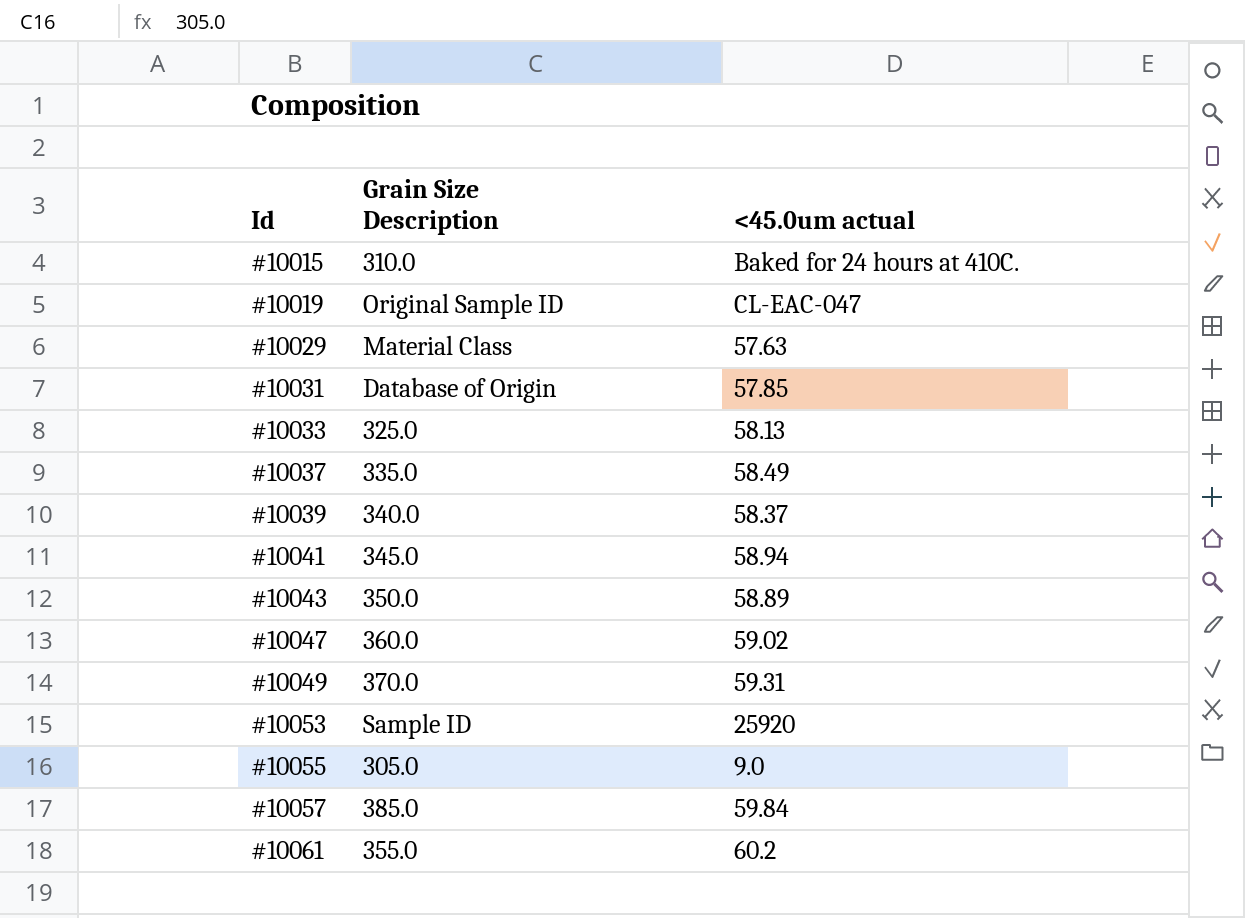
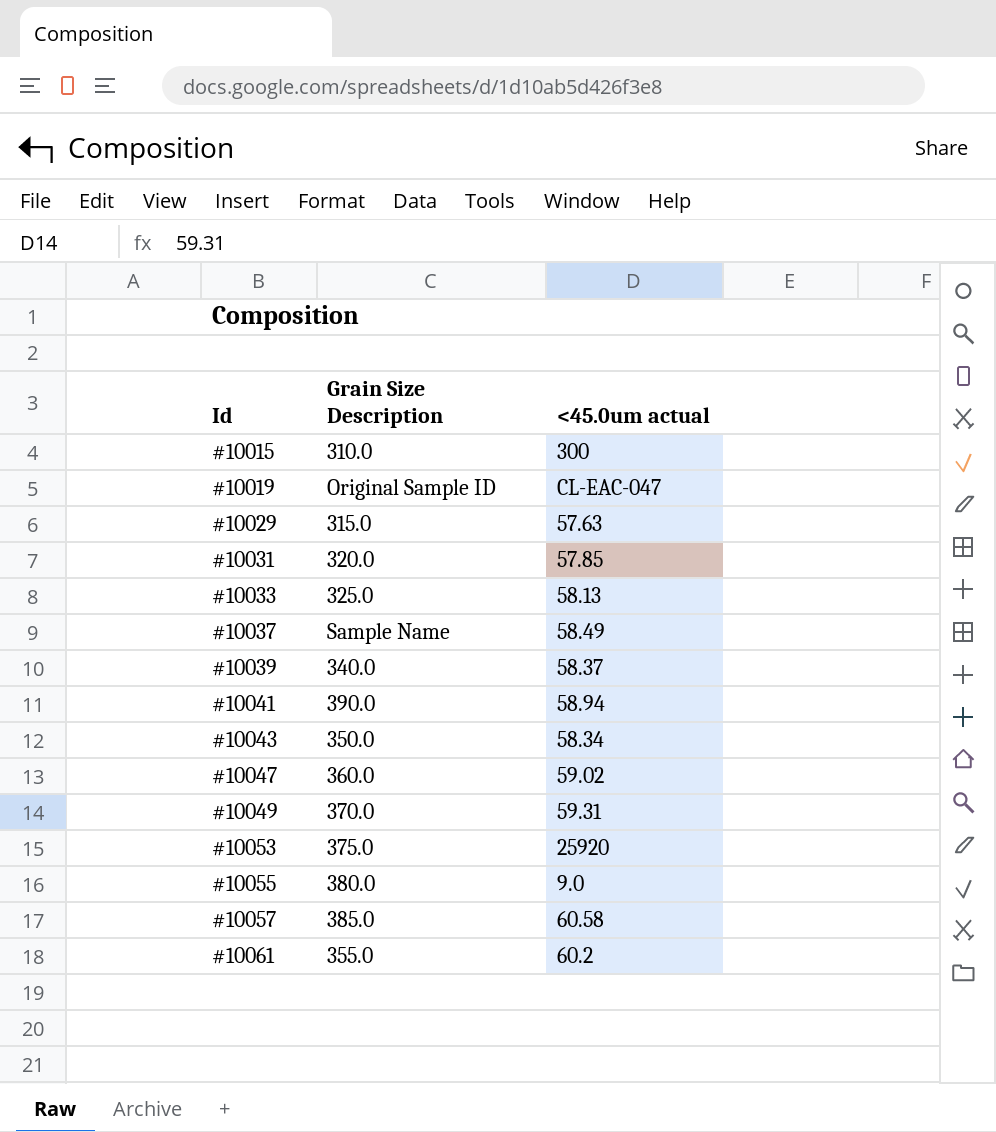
#10015 | <45.0um actual: Baked for 24 hours at 410C. -> 300
#10029 | Grain Size Description: Material Class -> 315.0
#10031 | Grain Size Description: Database of Origin -> 320.0
#10037 | Grain Size Description: 335.0 -> Sample Name
#10041 | Grain Size Description: 345.0 -> 390.0
#10043 | <45.0um actual: 58.89 -> 58.34
#10053 | Grain Size Description: Sample ID -> 375.0
#10055 | Grain Size Description: 305.0 -> 380.0
#10057 | <45.0um actual: 59.84 -> 60.58

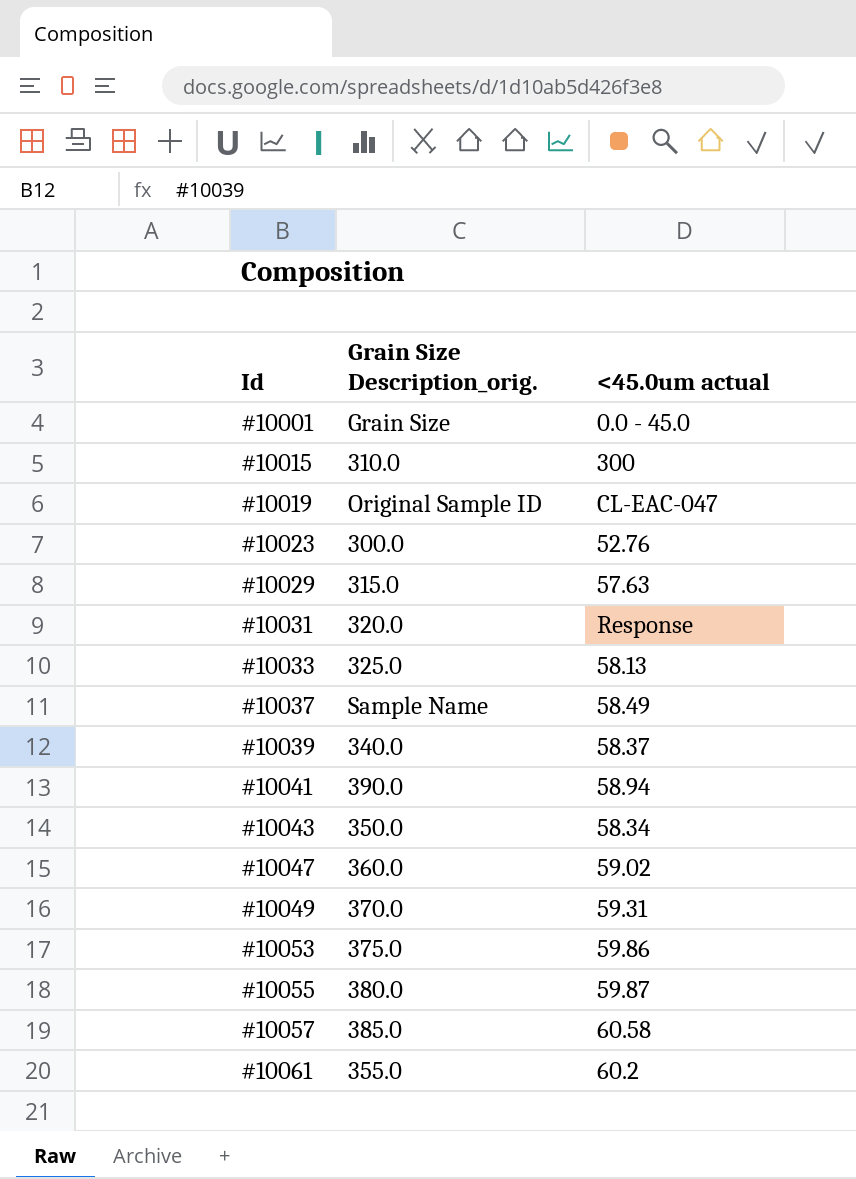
column name: Grain Size Description -> Grain Size Description_orig.
row #10001: none -> Grain Size | 0.0 - 45.0
row #10023: none -> 300.0 | 52.76
#10031 | <45.0um actual: 57.85 -> Response
#10053 | <45.0um actual: 25920 -> 59.86
#10055 | <45.0um actual: 9.0 -> 59.87

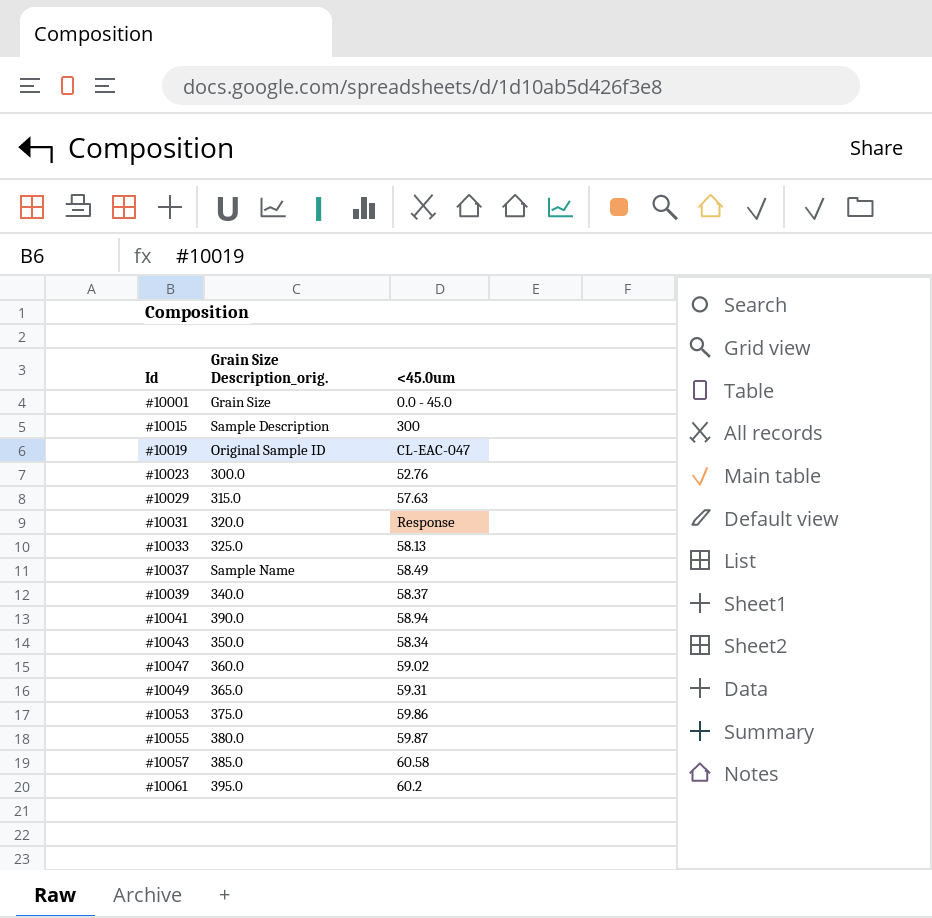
column name: <45.0um actual -> <45.0um
#10015 | Grain Size Description_orig.: 310.0 -> Sample Description
#10049 | Grain Size Description_orig.: 370.0 -> 365.0
#10061 | Grain Size Description_orig.: 355.0 -> 395.0

